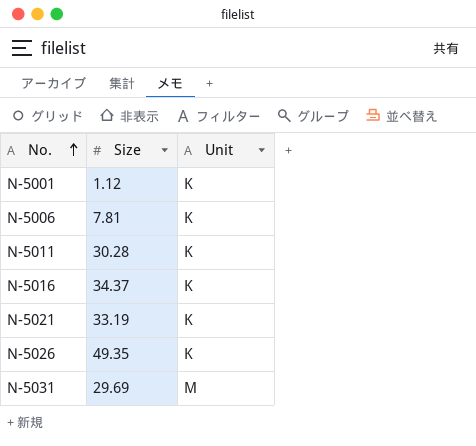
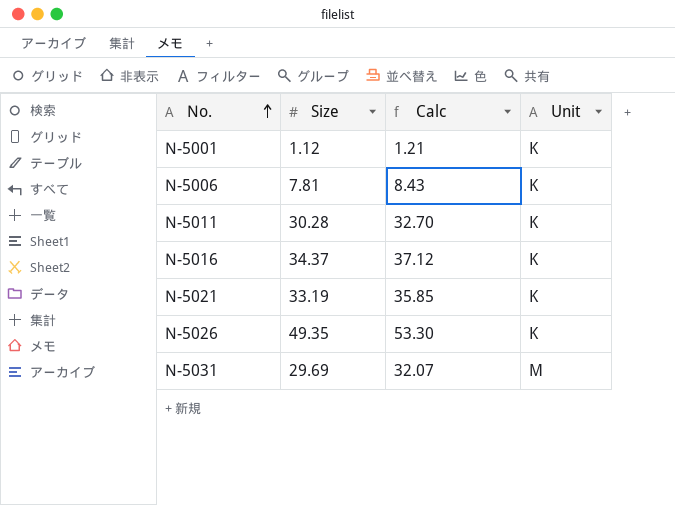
column Calc | formula: none -> [Size] * 1.08

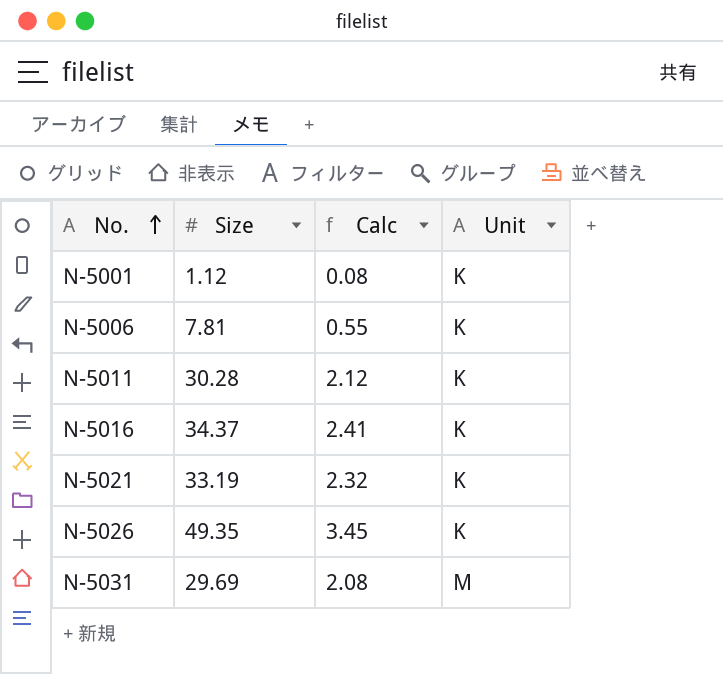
column Calc | formula: [Size] * 1.08 -> [Size] * 0.07

